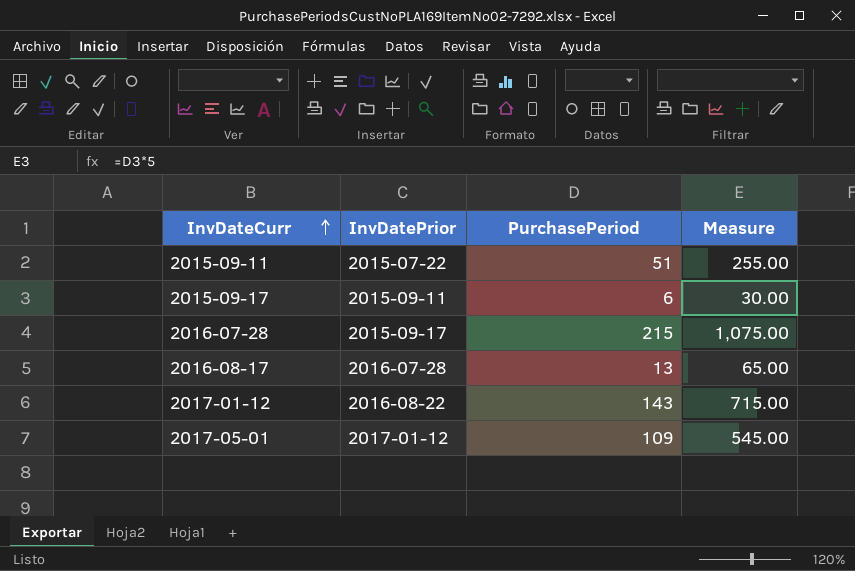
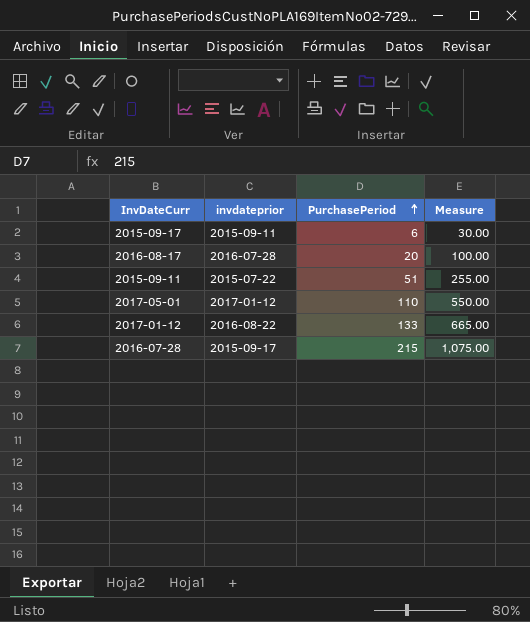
row order: InvDateCurr ascending -> PurchasePeriod ascending
column name: InvDatePrior -> invdateprior
2016-08-17 | PurchasePeriod: 13 -> 20
2016-08-17 | Measure: 65.00 -> 100.00
2017-05-01 | PurchasePeriod: 109 -> 110
2017-05-01 | Measure: 545.00 -> 550.00
2017-01-12 | PurchasePeriod: 143 -> 133
2017-01-12 | Measure: 715.00 -> 665.00

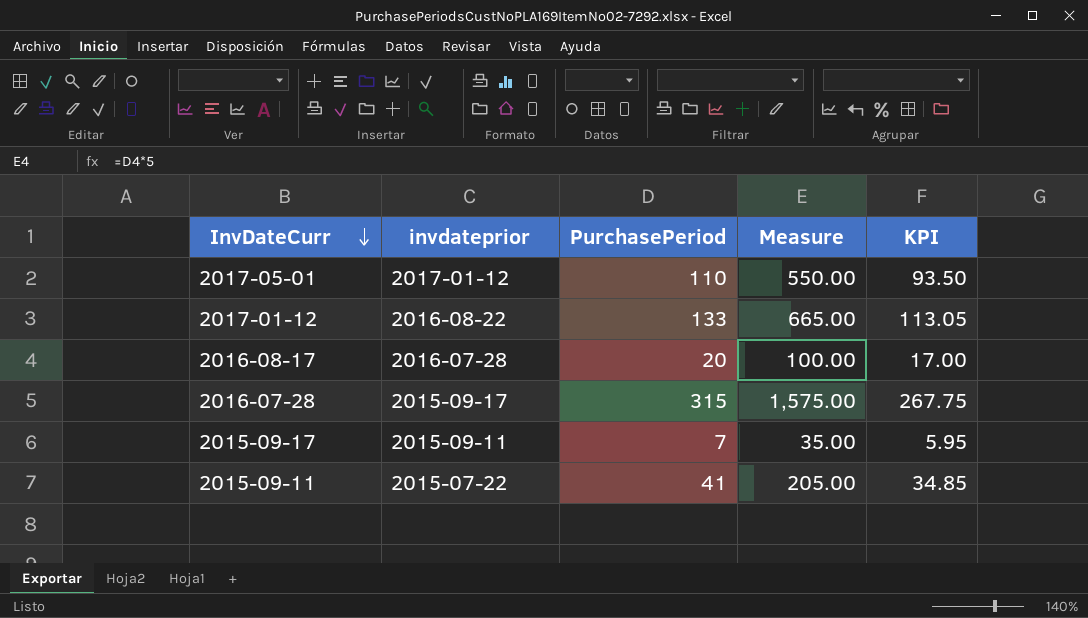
row order: PurchasePeriod ascending -> InvDateCurr descending
column KPI | formula: none -> [PurchasePeriod] * 0.85
2016-07-28 | PurchasePeriod: 215 -> 315
2016-07-28 | Measure: 1,075.00 -> 1,575.00
2015-09-17 | PurchasePeriod: 6 -> 7
2015-09-17 | Measure: 30.00 -> 35.00
2015-09-11 | PurchasePeriod: 51 -> 41
2015-09-11 | Measure: 255.00 -> 205.00

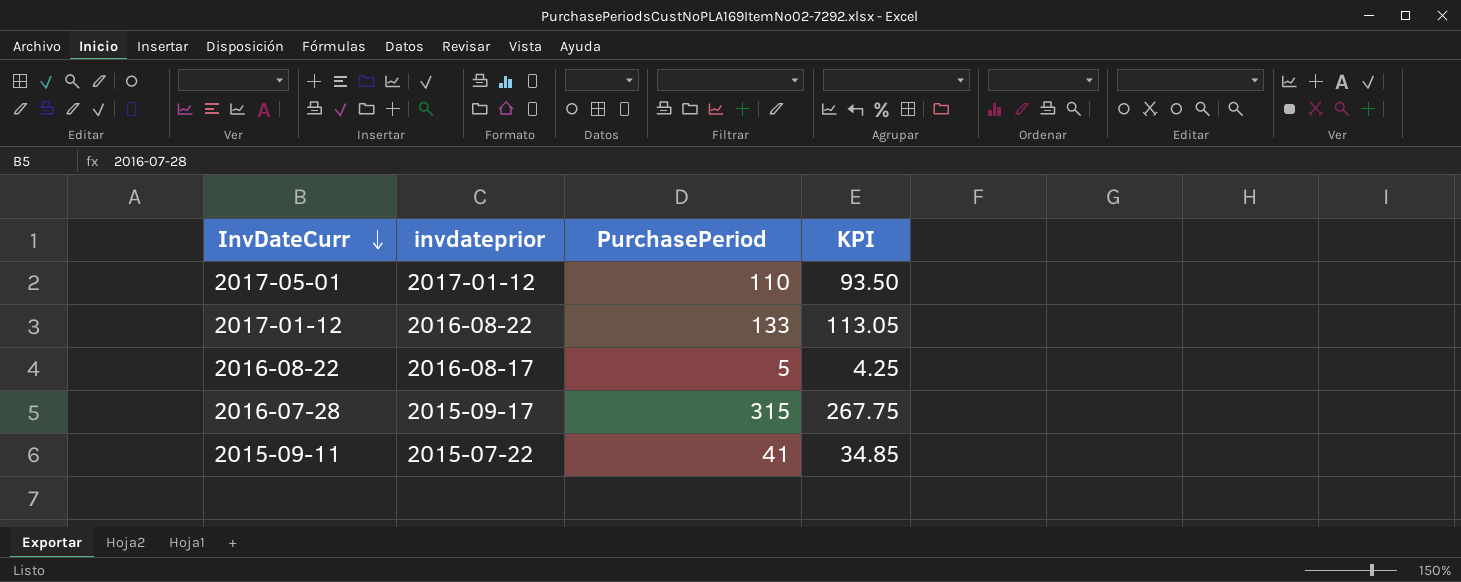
column Measure | formula: [PurchasePeriod] * 5 -> none
row 2016-08-17: 2016-07-28 | 20 | 100.00 | 17.00 -> none
row 2015-09-17: 2015-09-11 | 7 | 35.00 | 5.95 -> none
row 2016-08-22: none -> 2016-08-17 | 5 | 4.25

